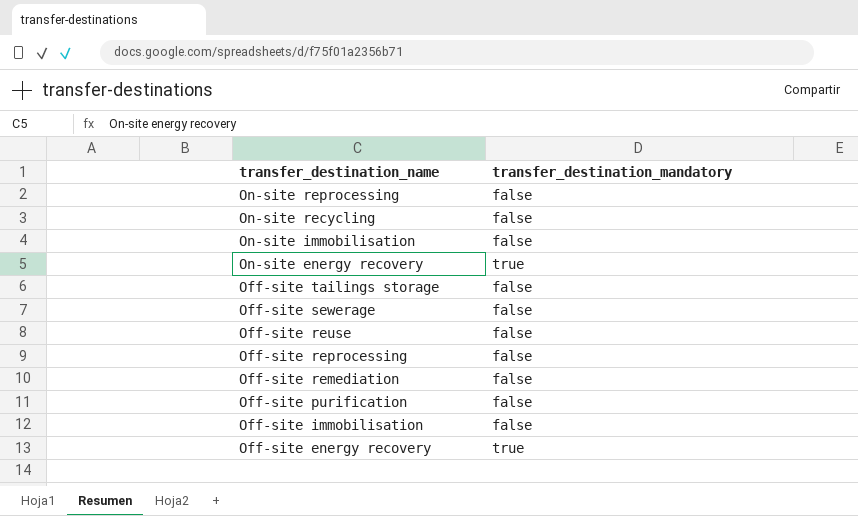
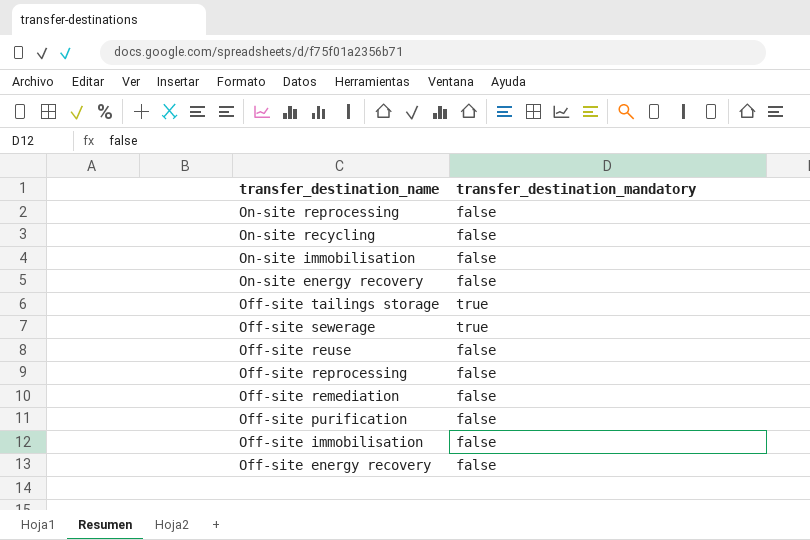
On-site energy recovery | transfer_destination_mandatory: true -> false
Off-site tailings storage | transfer_destination_mandatory: false -> true
Off-site sewerage | transfer_destination_mandatory: false -> true
Off-site energy recovery | transfer_destination_mandatory: true -> false

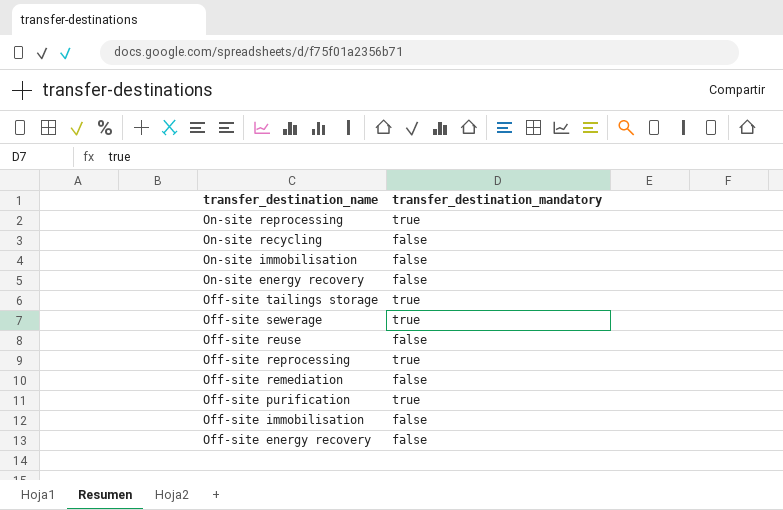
On-site reprocessing | transfer_destination_mandatory: false -> true
Off-site reprocessing | transfer_destination_mandatory: false -> true
Off-site purification | transfer_destination_mandatory: false -> true

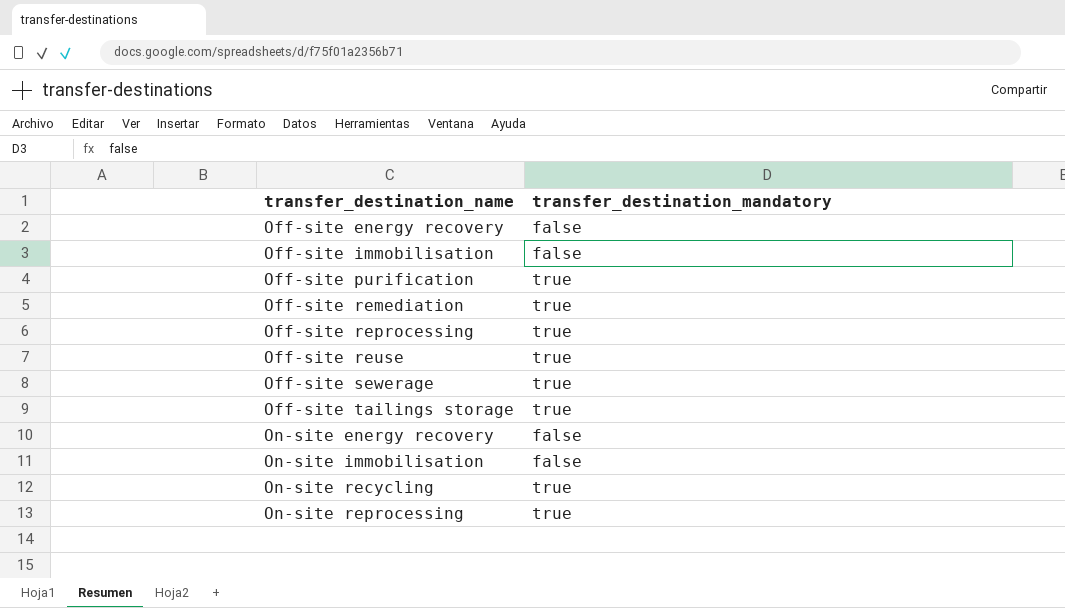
row order: transfer_destination_name descending -> transfer_destination_name ascending
Off-site remediation | transfer_destination_mandatory: false -> true
Off-site reuse | transfer_destination_mandatory: false -> true
On-site recycling | transfer_destination_mandatory: false -> true

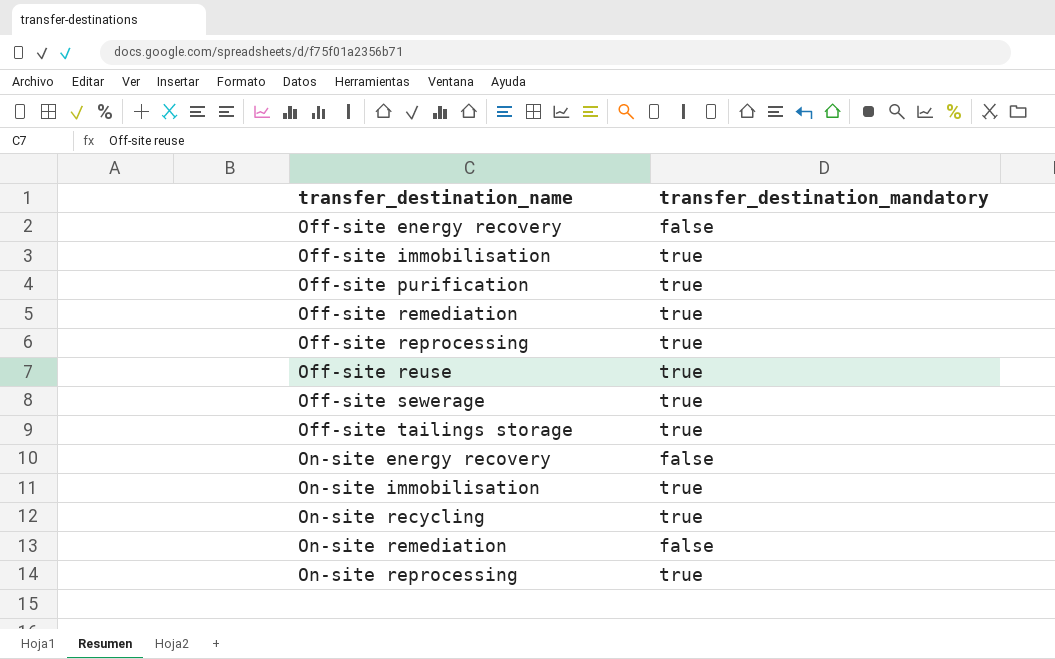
Off-site immobilisation | transfer_destination_mandatory: false -> true
On-site immobilisation | transfer_destination_mandatory: false -> true
row On-site remediation: none -> false

